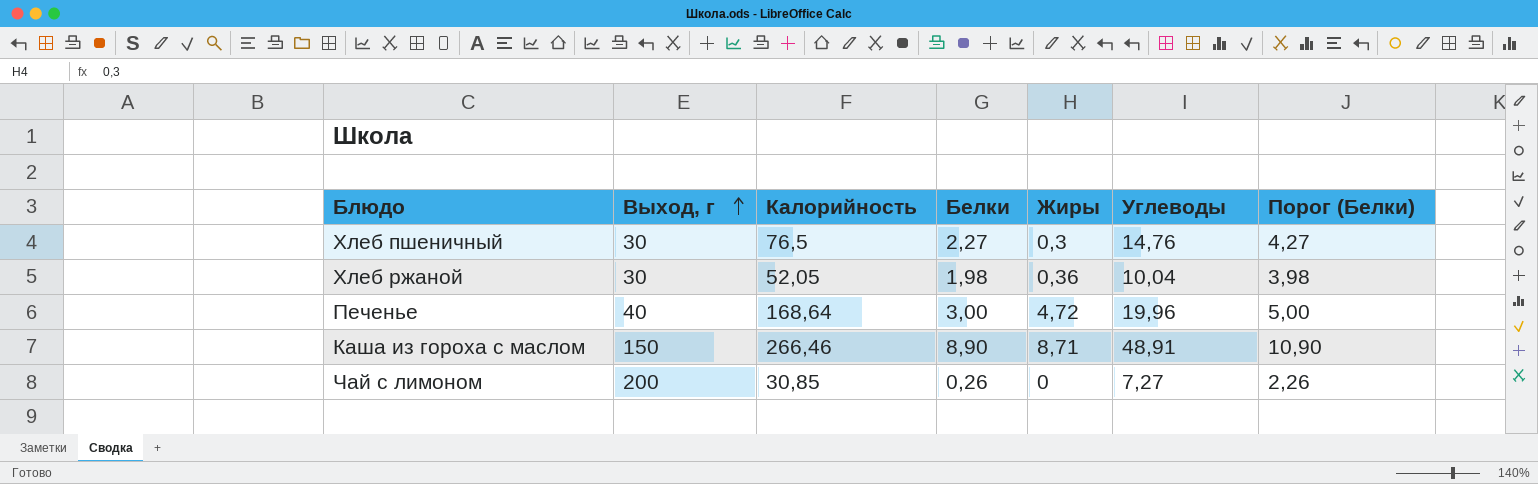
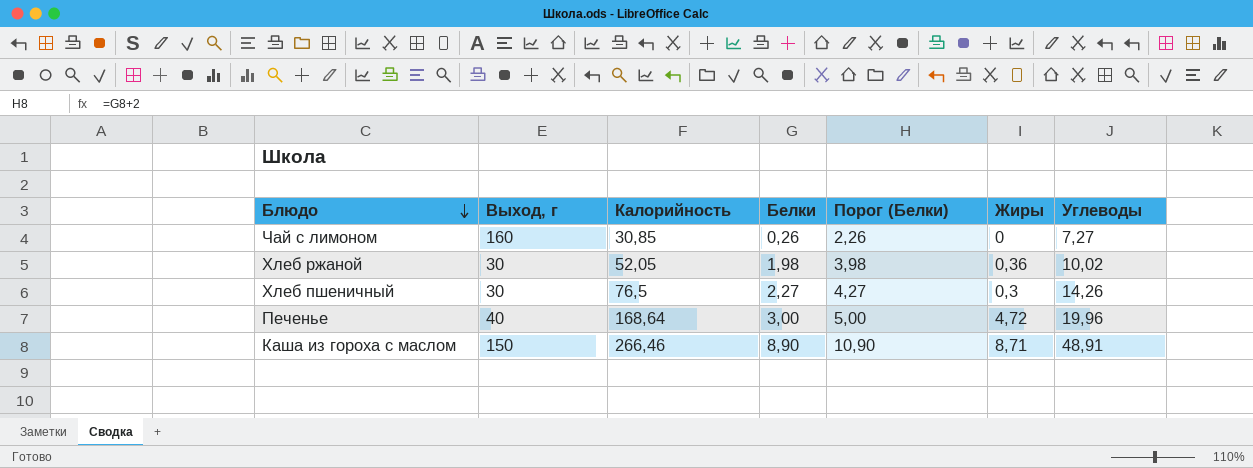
row order: Выход, г ascending -> Блюдо descending
column Порог (Белки) | position: 7 -> 5
Чай с лимоном | Выход, г: 200 -> 160
Хлеб ржаной | Углеводы: 10,04 -> 10,02
Хлеб пшеничный | Углеводы: 14,76 -> 14,26

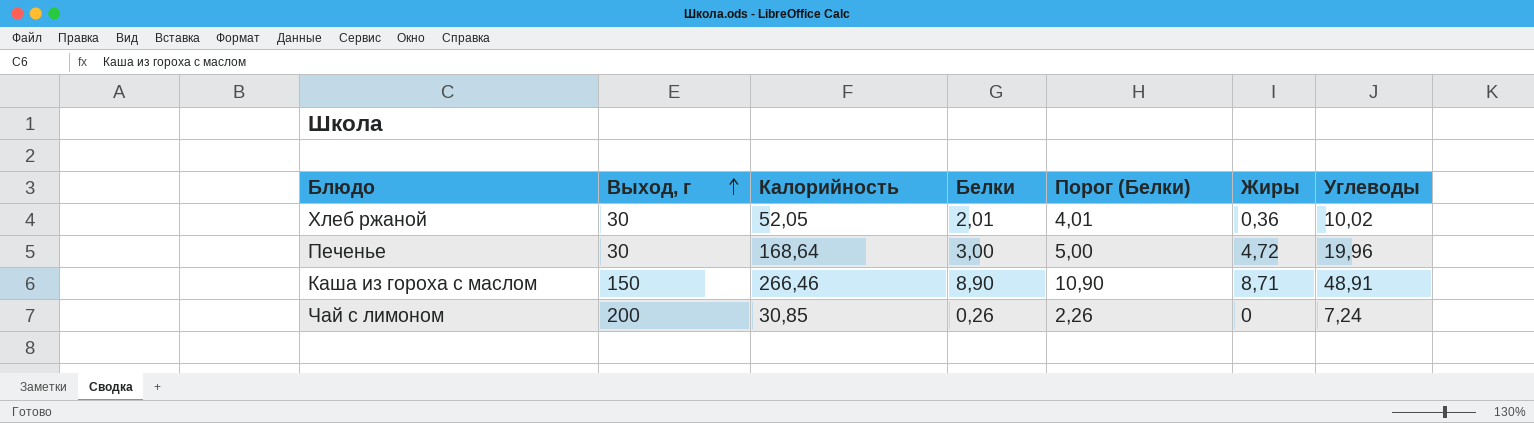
row order: Блюдо descending -> Выход, г ascending
row Хлеб пшеничный: 30 | 76,5 | 2,27 | 4,27 | 0,3 | 14,26 -> none
Хлеб ржаной | Белки: 1,98 -> 2,01
Хлеб ржаной | Порог (Белки): 3,98 -> 4,01
Печенье | Выход, г: 40 -> 30
Чай с лимоном | Выход, г: 160 -> 200
Чай с лимоном | Углеводы: 7,27 -> 7,24

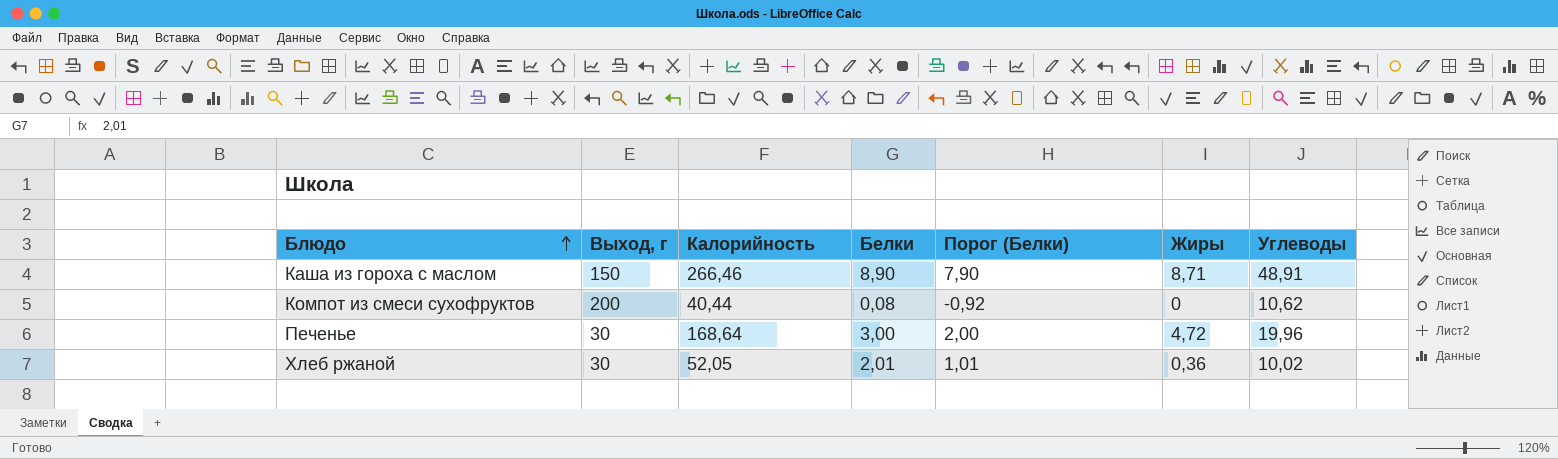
row order: Выход, г ascending -> Блюдо ascending
column Порог (Белки) | formula: [Белки] + 2 -> [Белки] - 1
row Чай с лимоном: 200 | 30,85 | 0,26 | 2,26 | 0 | 7,24 -> none
row Компот из смеси сухофруктов: none -> 200 | 40,44 | 0,08 | -0,92 | 0 | 10,62

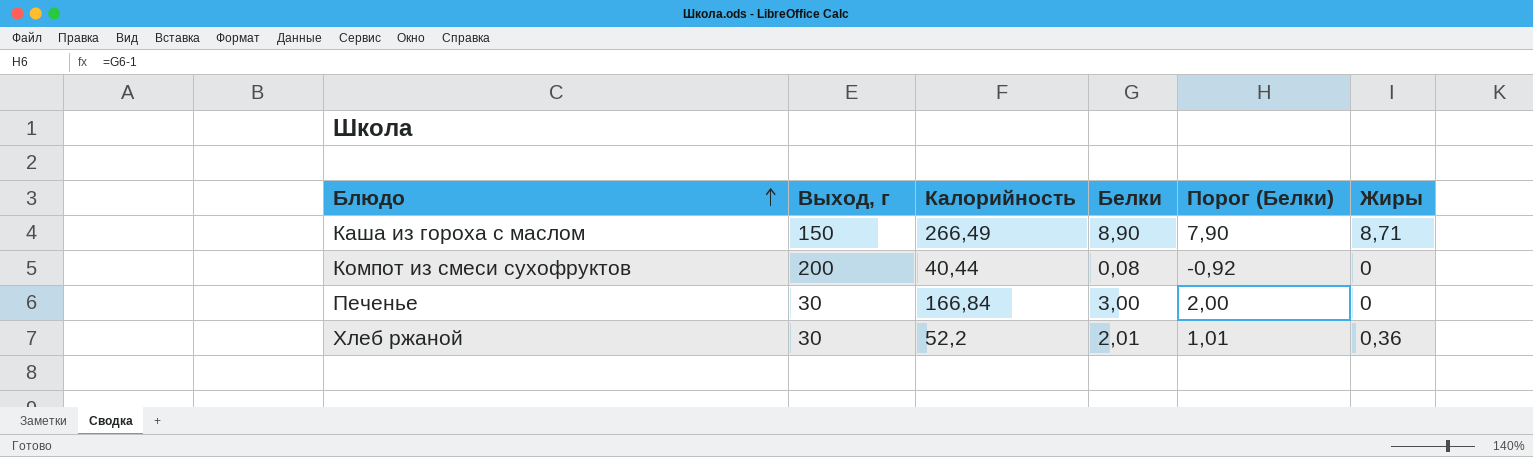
column Углеводы | position: 7 -> none
Каша из гороха с маслом | Калорийность: 266,46 -> 266,49
Печенье | Калорийность: 168,64 -> 166,84
Печенье | Жиры: 4,72 -> 0
Хлеб ржаной | Калорийность: 52,05 -> 52,2

